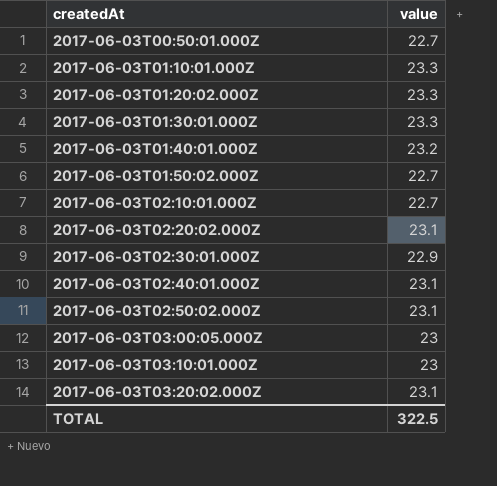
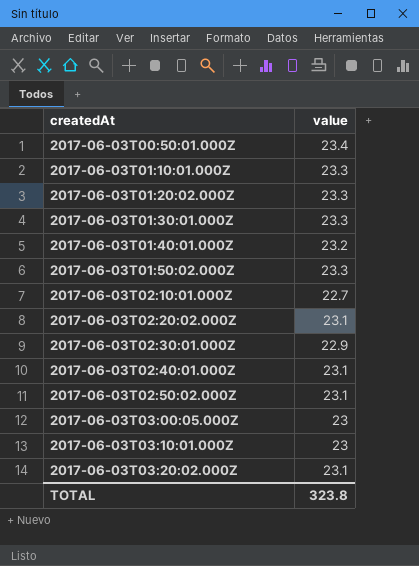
2017-06-03T00:50:01.000Z | value: 22.7 -> 23.4
2017-06-03T01:50:02.000Z | value: 22.7 -> 23.3
TOTAL | value: 322.5 -> 323.8

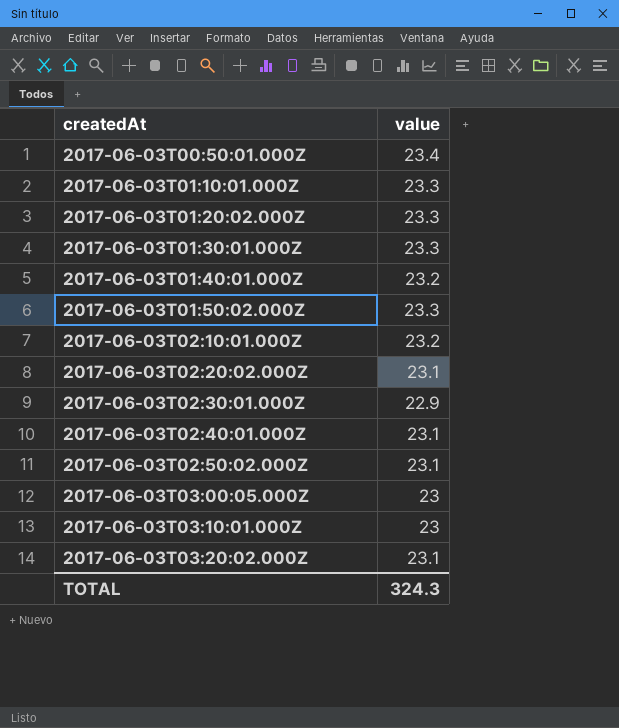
2017-06-03T02:10:01.000Z | value: 22.7 -> 23.2
TOTAL | value: 323.8 -> 324.3

